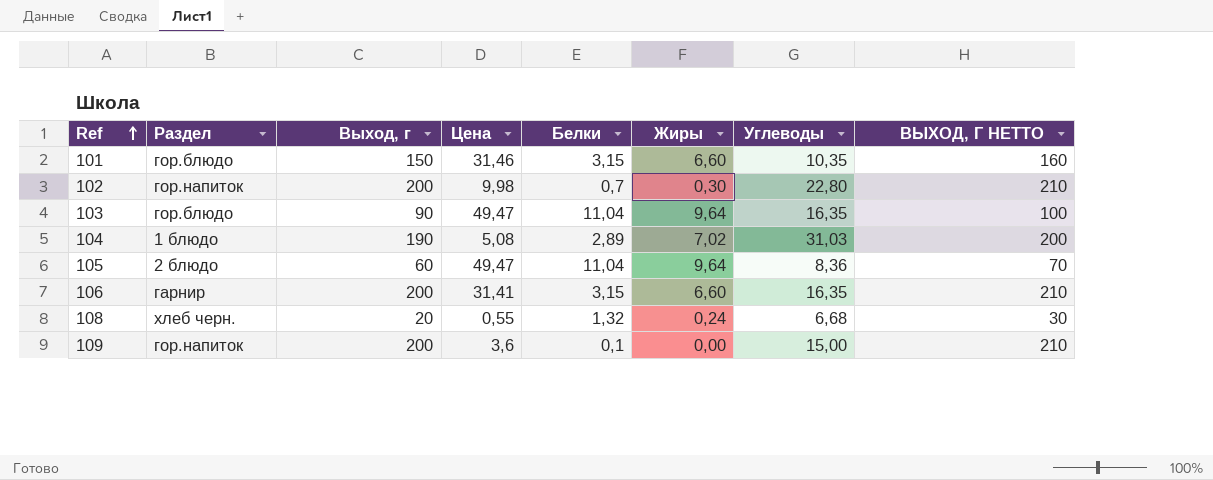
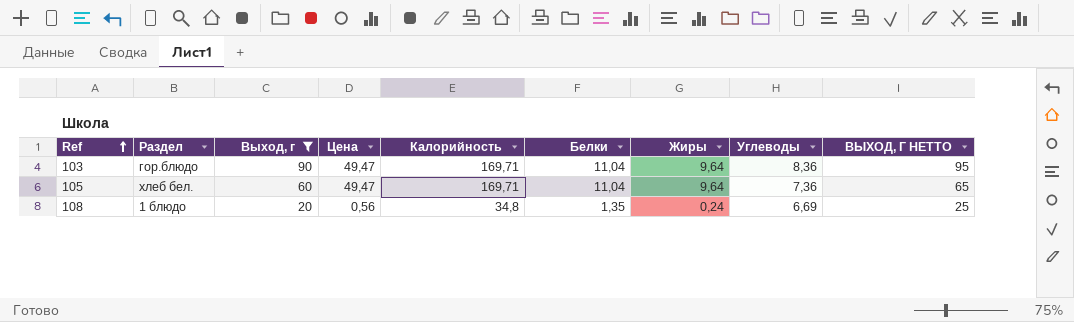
filter: none -> Выход, г <= 90
column Калорийность | position: none -> 5
column ВЫХОД, Г НЕТТО | formula: [Выход, г] + 10 -> [Выход, г] + 5
103 | Углеводы: 16,35 -> 8,36
105 | Раздел: 2 блюдо -> хлеб бел.
105 | Углеводы: 8,36 -> 7,36
108 | Раздел: хлеб черн. -> 1 блюдо
108 | Цена: 0,55 -> 0,56
108 | Белки: 1,32 -> 1,35
108 | Углеводы: 6,68 -> 6,69

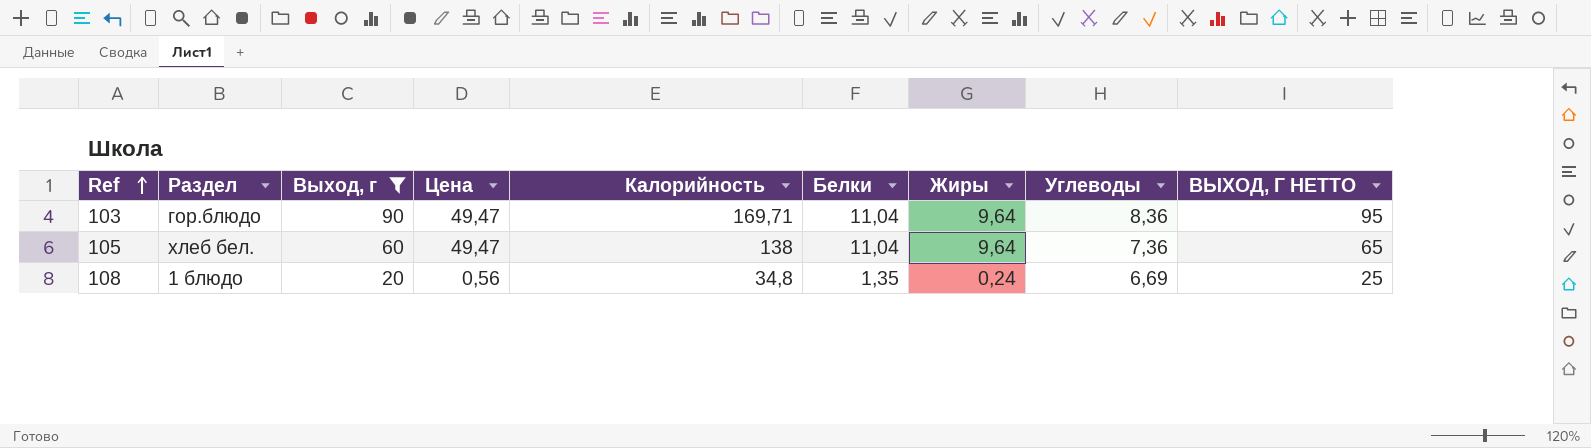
105 | Калорийность: 169,71 -> 138

